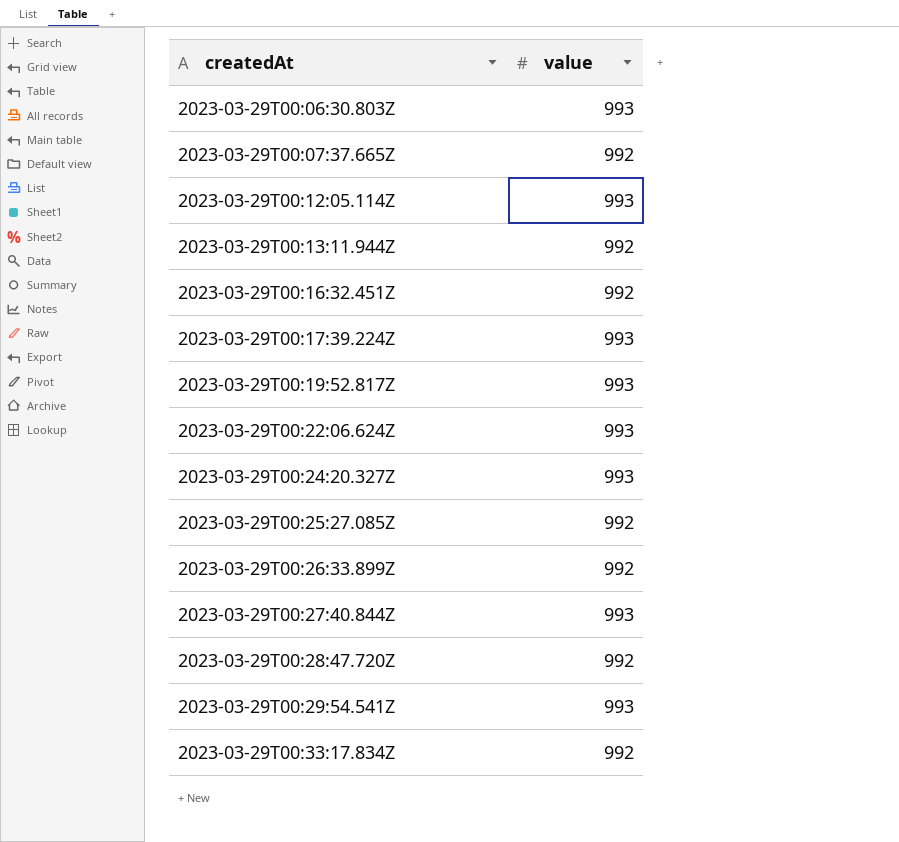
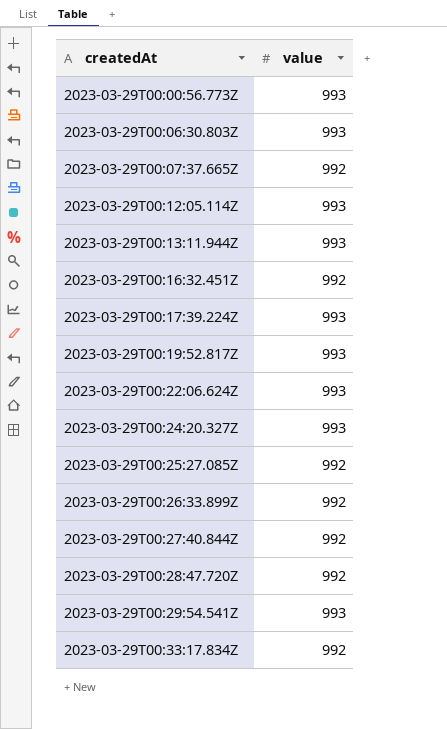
row 2023-03-29T00:00:56.773Z: none -> 993
2023-03-29T00:13:11.944Z | value: 992 -> 993
2023-03-29T00:27:40.844Z | value: 993 -> 992

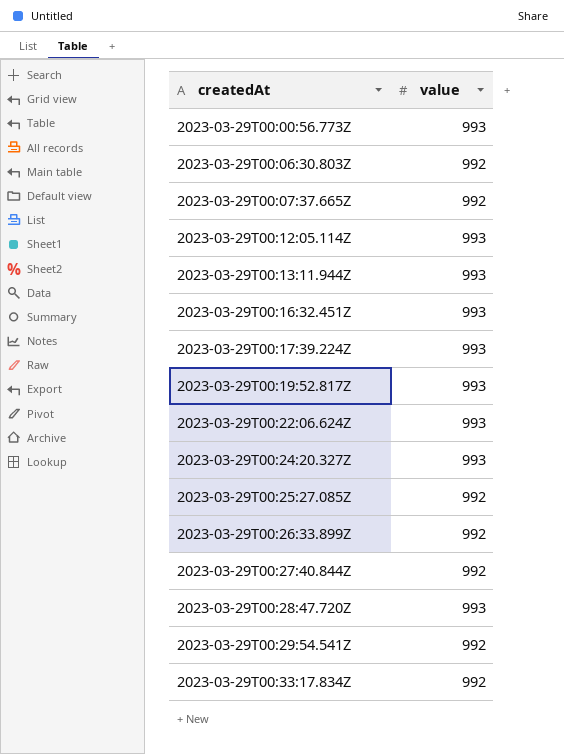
2023-03-29T00:06:30.803Z | value: 993 -> 992
2023-03-29T00:16:32.451Z | value: 992 -> 993
2023-03-29T00:28:47.720Z | value: 992 -> 993
2023-03-29T00:29:54.541Z | value: 993 -> 992

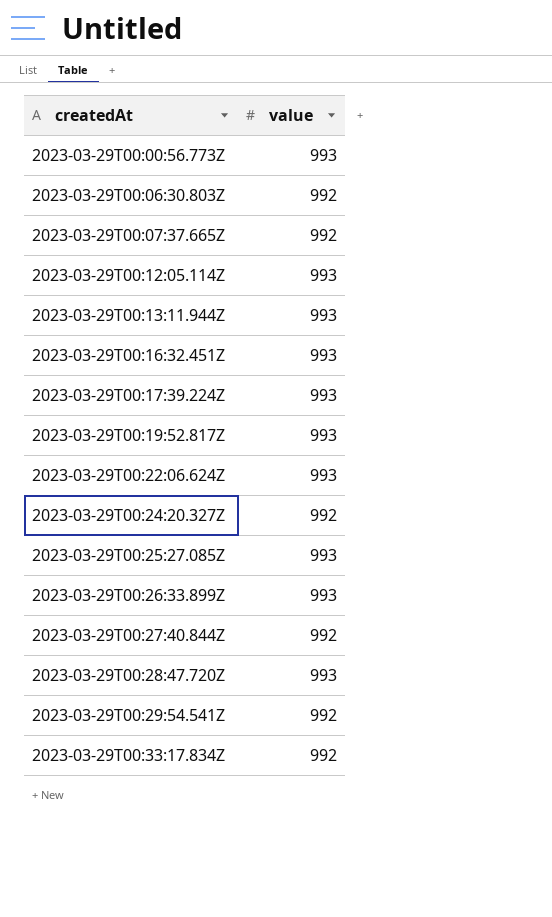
2023-03-29T00:24:20.327Z | value: 993 -> 992
2023-03-29T00:25:27.085Z | value: 992 -> 993
2023-03-29T00:26:33.899Z | value: 992 -> 993

